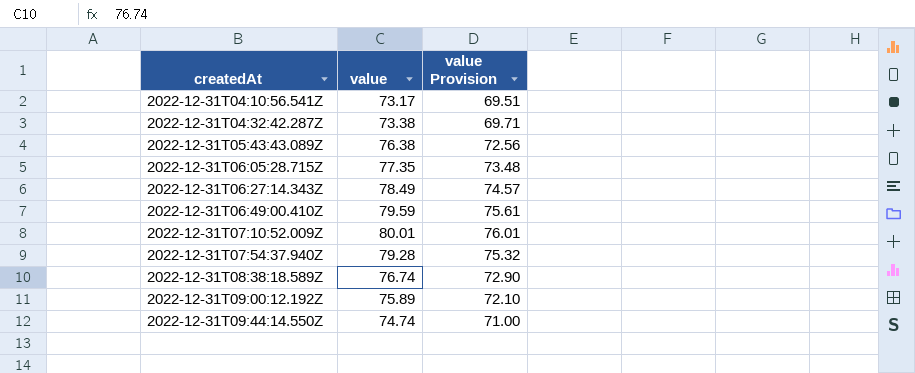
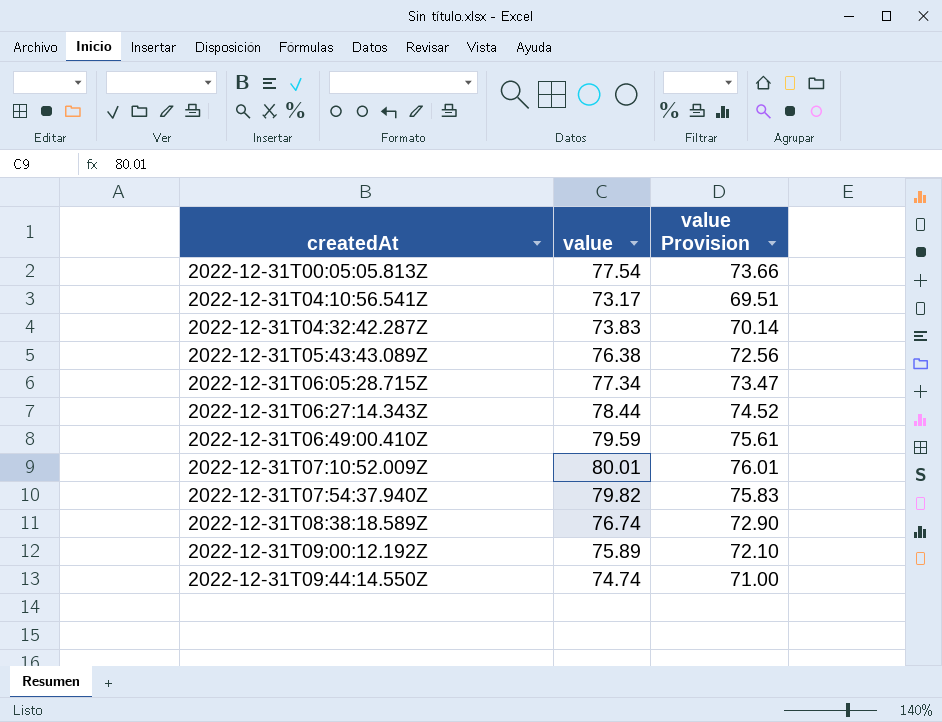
row 2022-12-31T00:05:05.813Z: none -> 77.54 | 73.66
2022-12-31T04:32:42.287Z | value: 73.38 -> 73.83
2022-12-31T04:32:42.287Z | value Provision: 69.71 -> 70.14
2022-12-31T06:05:28.715Z | value: 77.35 -> 77.34
2022-12-31T06:05:28.715Z | value Provision: 73.48 -> 73.47
2022-12-31T06:27:14.343Z | value: 78.49 -> 78.44
2022-12-31T06:27:14.343Z | value Provision: 74.57 -> 74.52
2022-12-31T07:54:37.940Z | value: 79.28 -> 79.82
2022-12-31T07:54:37.940Z | value Provision: 75.32 -> 75.83

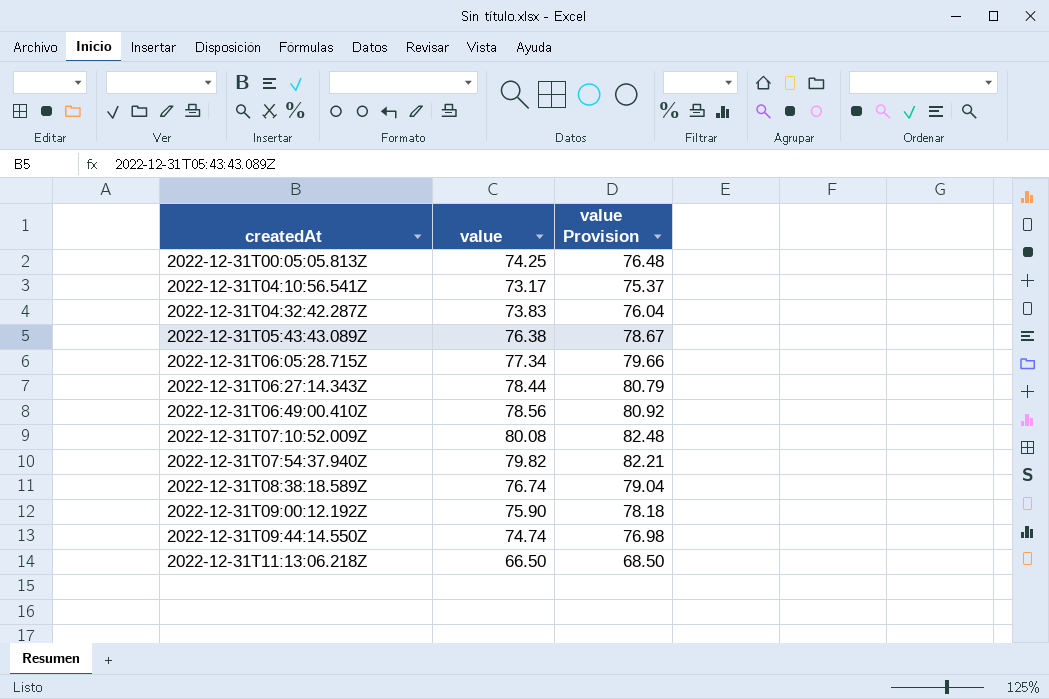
column value Provision | formula: [value] * 0.95 -> [value] * 1.03
2022-12-31T00:05:05.813Z | value: 77.54 -> 74.25
2022-12-31T06:49:00.410Z | value: 79.59 -> 78.56
2022-12-31T07:10:52.009Z | value: 80.01 -> 80.08
2022-12-31T09:00:12.192Z | value: 75.89 -> 75.90
row 2022-12-31T11:13:06.218Z: none -> 66.50 | 68.50

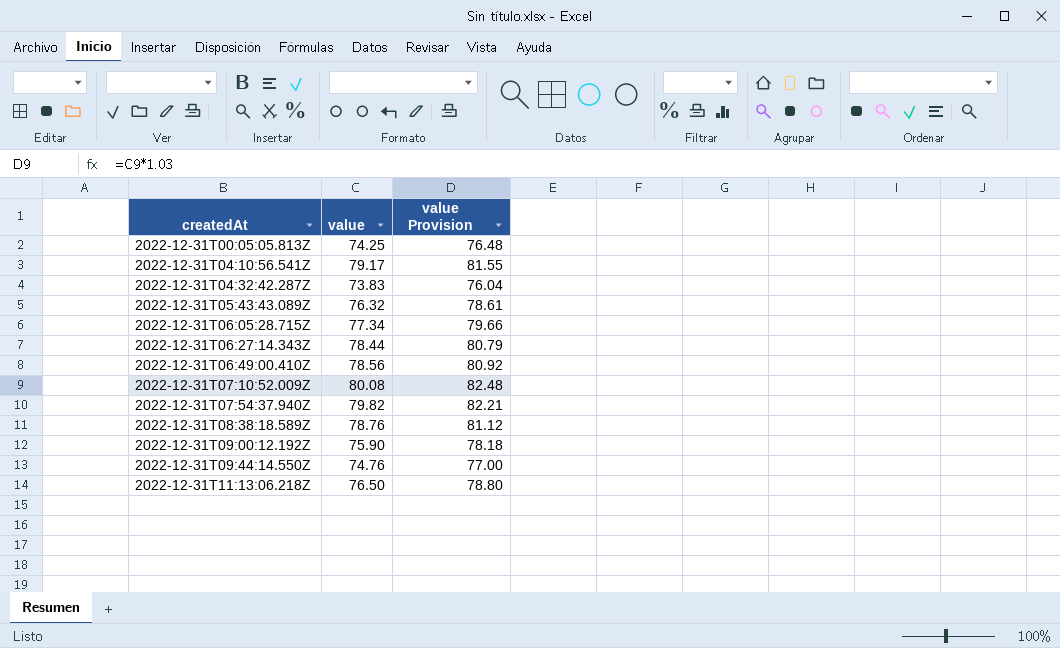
2022-12-31T04:10:56.541Z | value: 73.17 -> 79.17
2022-12-31T04:10:56.541Z | value Provision: 75.37 -> 81.55
2022-12-31T05:43:43.089Z | value: 76.38 -> 76.32
2022-12-31T05:43:43.089Z | value Provision: 78.67 -> 78.61
2022-12-31T08:38:18.589Z | value: 76.74 -> 78.76
2022-12-31T08:38:18.589Z | value Provision: 79.04 -> 81.12
2022-12-31T09:44:14.550Z | value: 74.74 -> 74.76
2022-12-31T09:44:14.550Z | value Provision: 76.98 -> 77.00
2022-12-31T11:13:06.218Z | value: 66.50 -> 76.50
2022-12-31T11:13:06.218Z | value Provision: 68.50 -> 78.80

